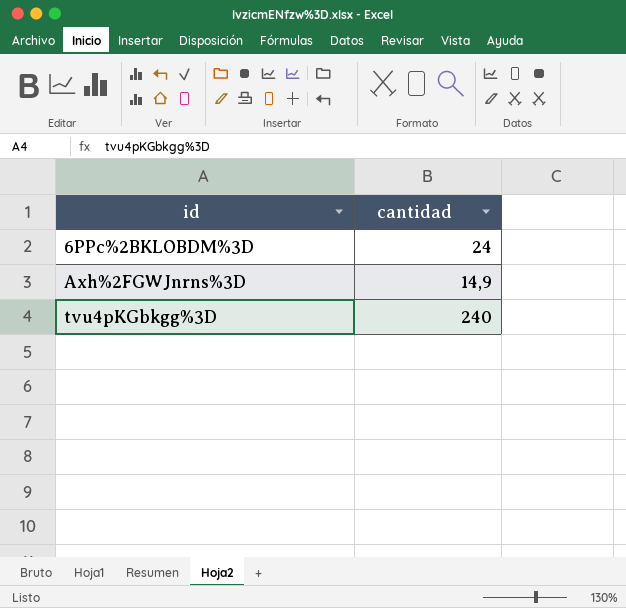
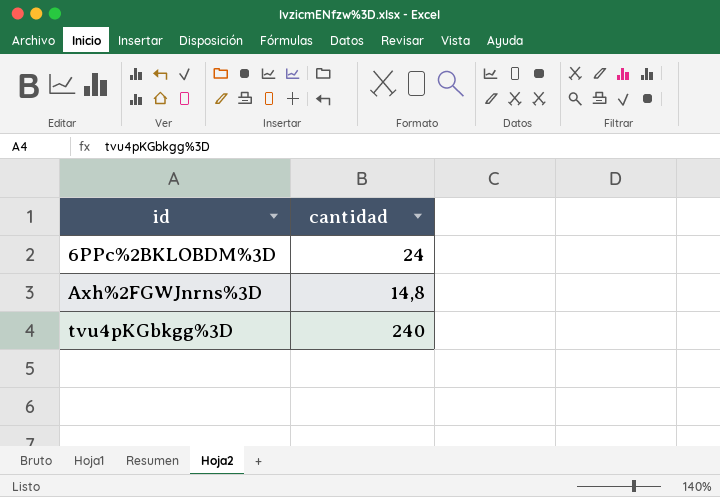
Axh%2FGWJnrns%3D | cantidad: 14,9 -> 14,8

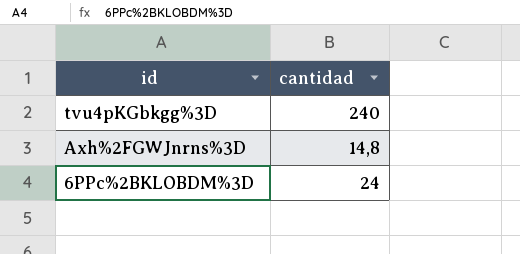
row order: id ascending -> id descending

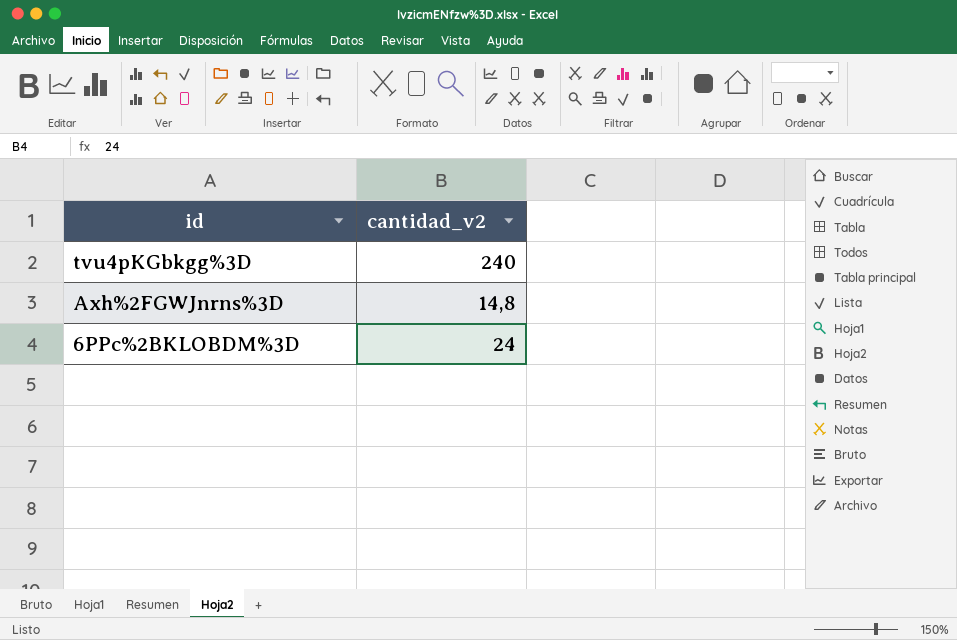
column name: cantidad -> cantidad_v2

